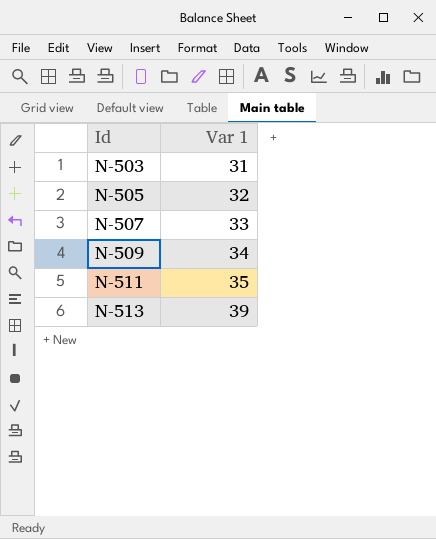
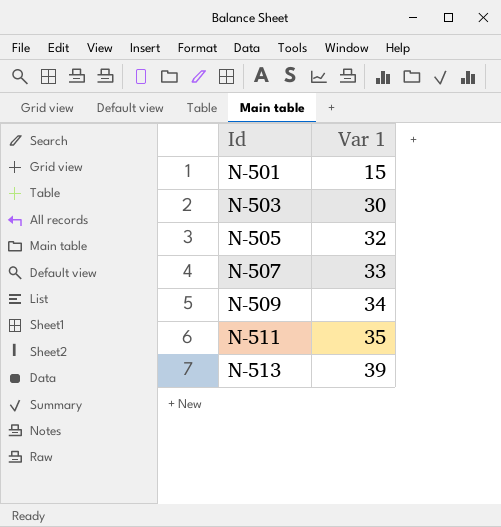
row N-501: none -> 15
N-503 | Var 1: 31 -> 30

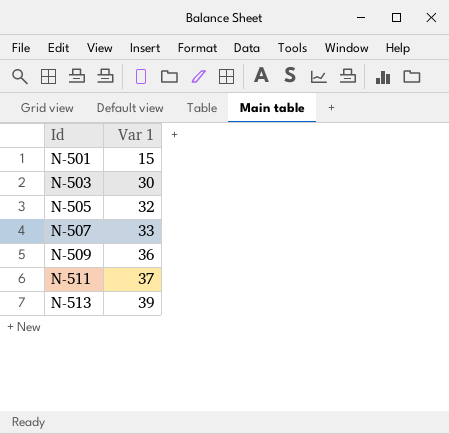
N-509 | Var 1: 34 -> 36
N-511 | Var 1: 35 -> 37

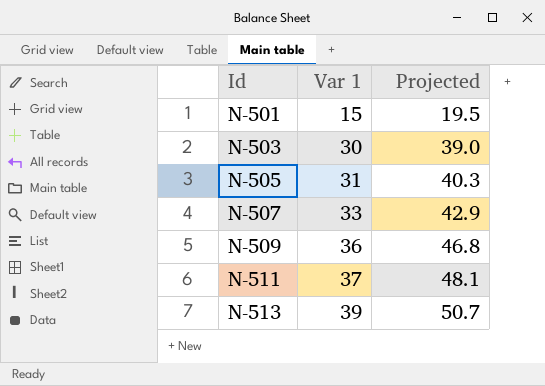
column Projected | formula: none -> [Var 1] * 1.3
N-505 | Var 1: 32 -> 31

